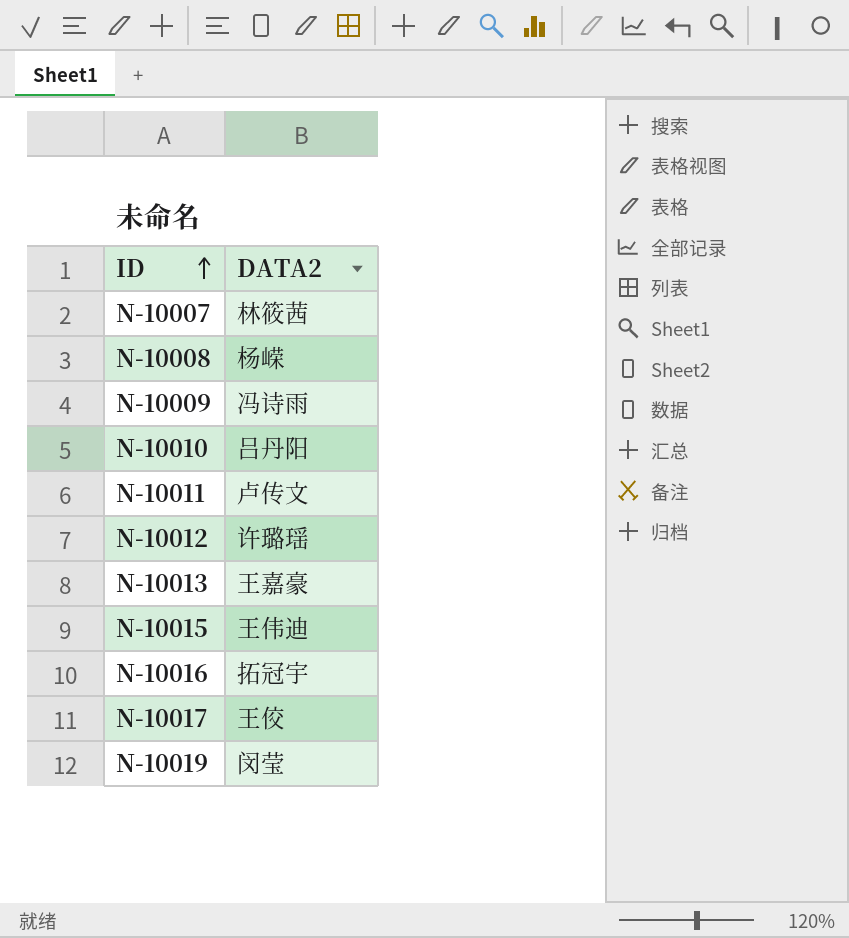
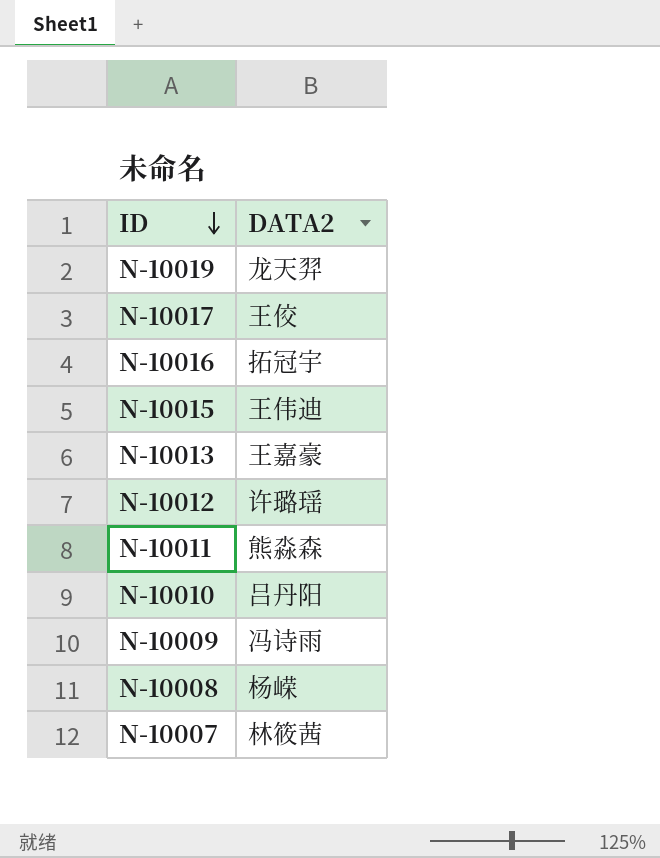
row order: ID ascending -> ID descending
N-10019 | DATA2: 闵莹 -> 龙天羿
N-10011 | DATA2: 卢传文 -> 熊淼森

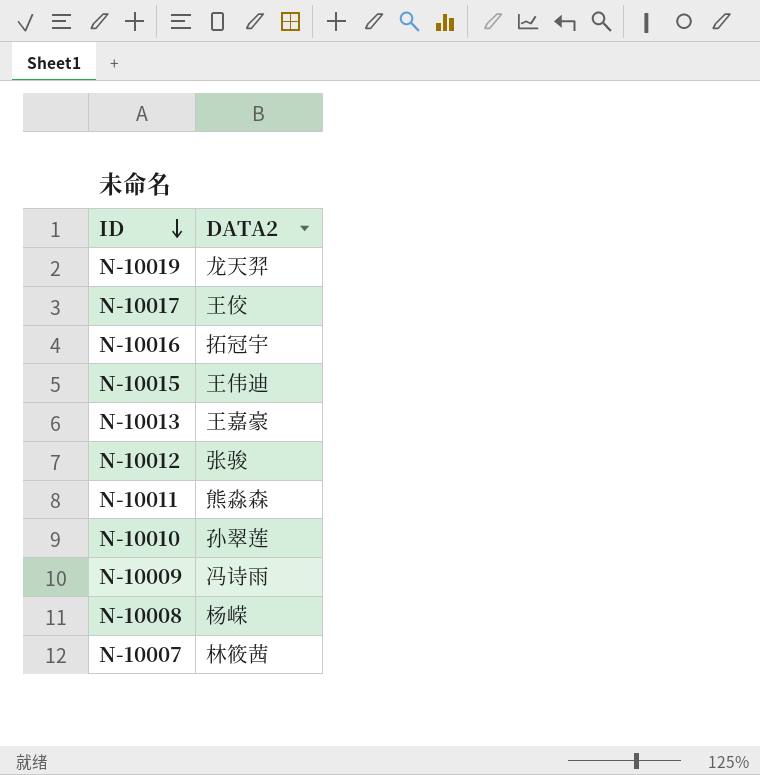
N-10012 | DATA2: 许璐瑶 -> 张骏
N-10010 | DATA2: 吕丹阳 -> 孙翠莲

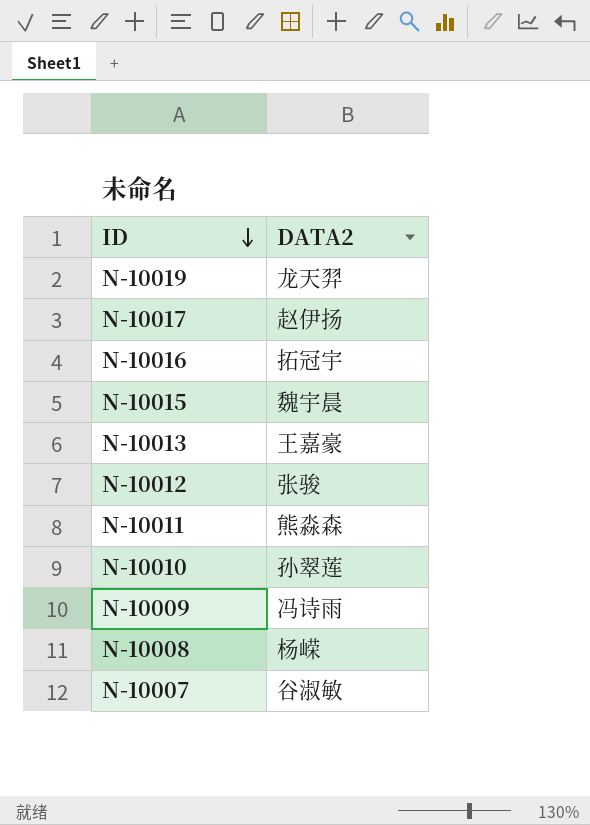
N-10017 | DATA2: 王佼 -> 赵伊扬
N-10015 | DATA2: 王伟迪 -> 魏宇晨
N-10007 | DATA2: 林筱茜 -> 谷淑敏

